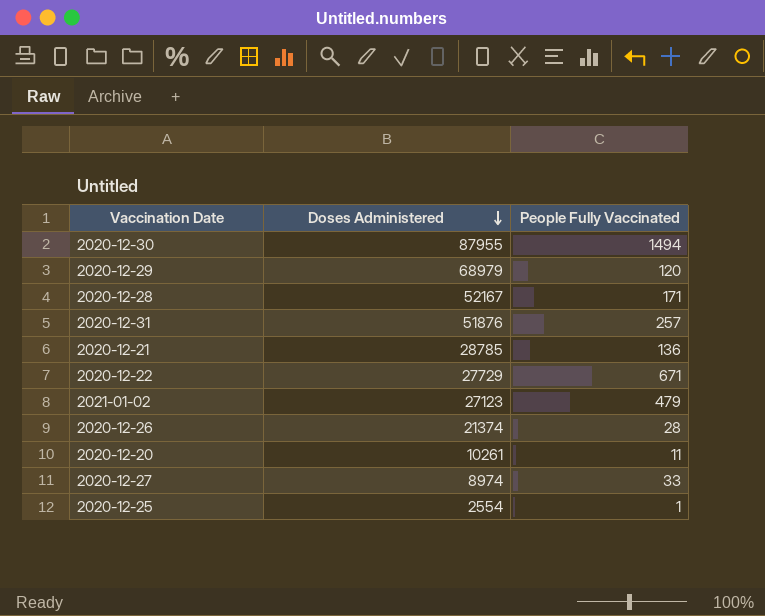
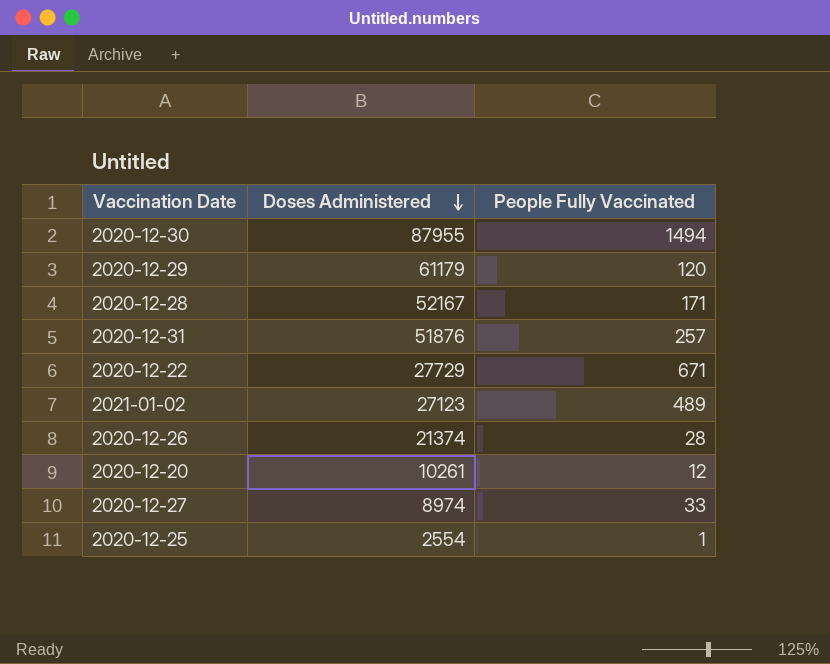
row 2020-12-21: 28785 | 136 -> none
2020-12-29 | Doses Administered: 68979 -> 61179
2021-01-02 | People Fully Vaccinated: 479 -> 489
2020-12-20 | People Fully Vaccinated: 11 -> 12

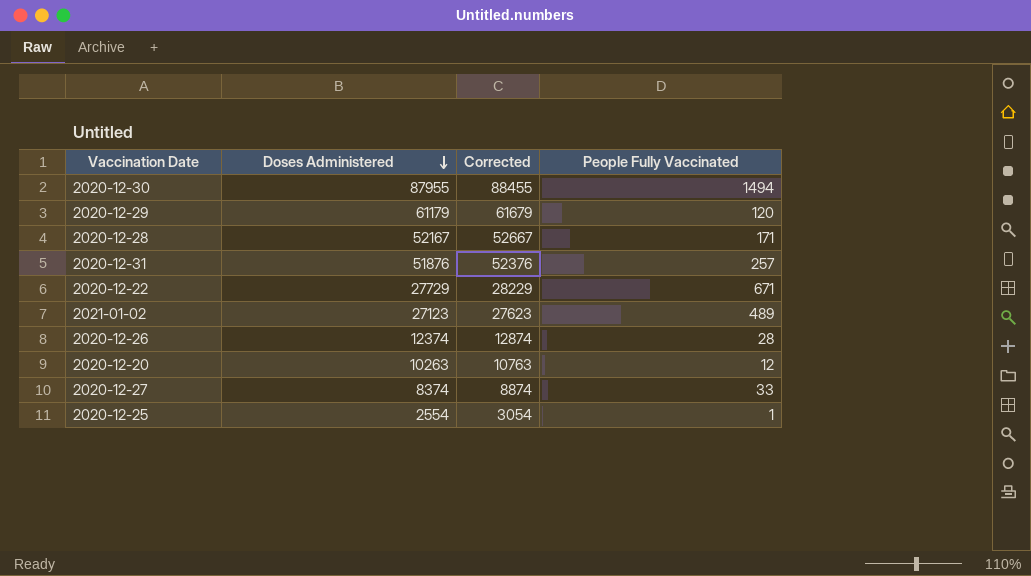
column Corrected | formula: none -> [Doses Administered] + 500
2020-12-26 | Doses Administered: 21374 -> 12374
2020-12-20 | Doses Administered: 10261 -> 10263
2020-12-27 | Doses Administered: 8974 -> 8374

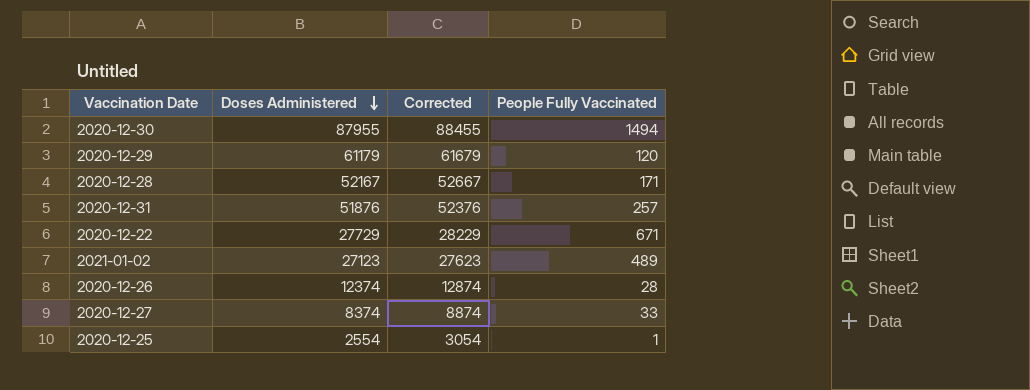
row 2020-12-20: 10263 | 10763 | 12 -> none

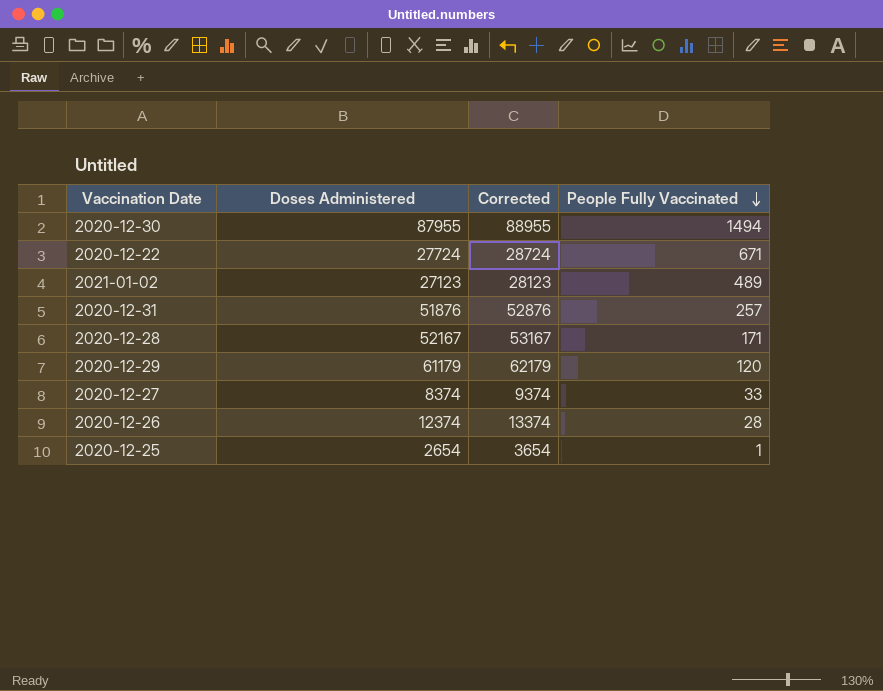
row order: Doses Administered descending -> People Fully Vaccinated descending
column Corrected | formula: [Doses Administered] + 500 -> [Doses Administered] + 1000
2020-12-22 | Doses Administered: 27729 -> 27724
2020-12-25 | Doses Administered: 2554 -> 2654

